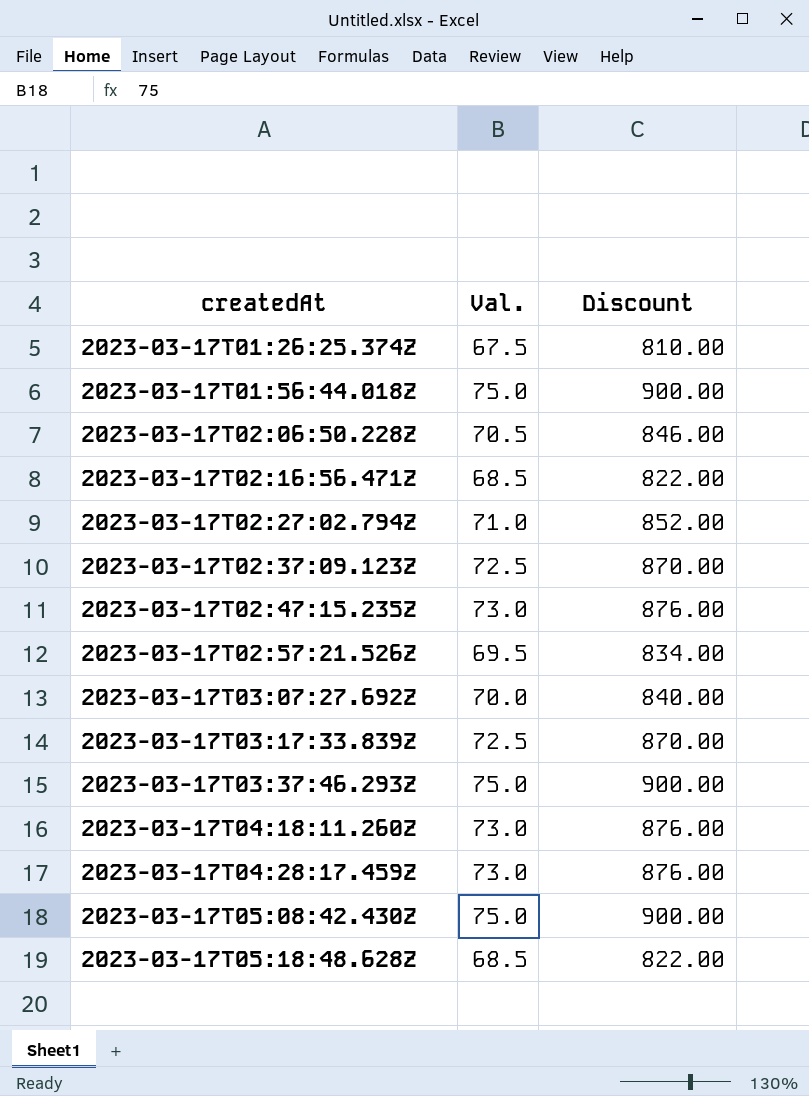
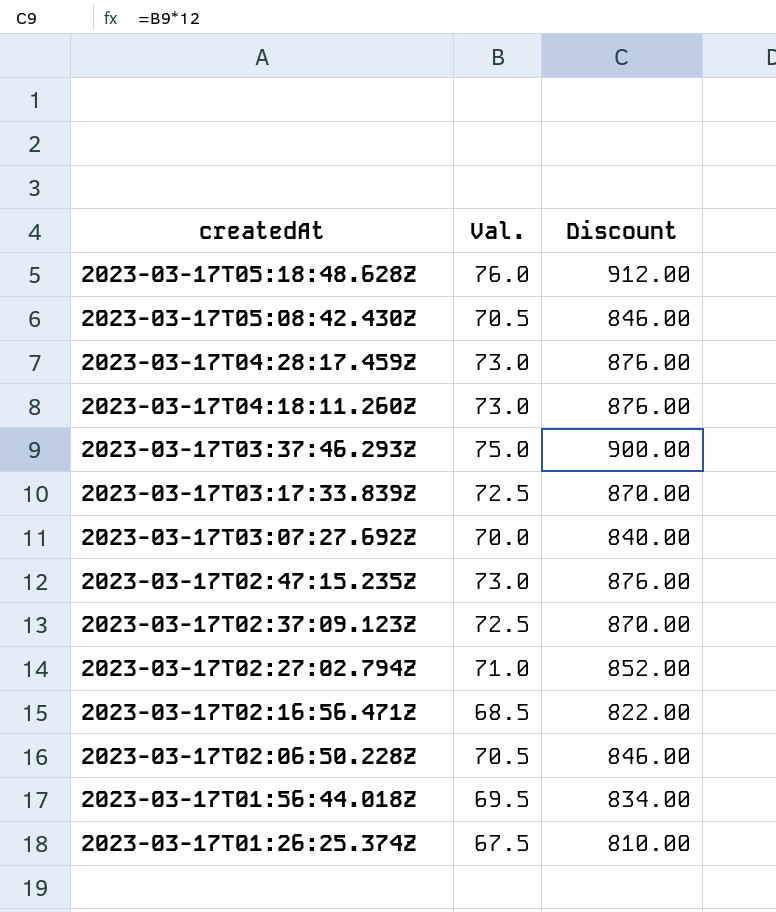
row order: createdAt ascending -> createdAt descending
row 2023-03-17T02:57:21.526Z: 69.5 | 834.00 -> none
2023-03-17T05:18:48.628Z | Val.: 68.5 -> 76.0
2023-03-17T05:18:48.628Z | Discount: 822.00 -> 912.00
2023-03-17T05:08:42.430Z | Val.: 75.0 -> 70.5
2023-03-17T05:08:42.430Z | Discount: 900.00 -> 846.00
2023-03-17T01:56:44.018Z | Val.: 75.0 -> 69.5
2023-03-17T01:56:44.018Z | Discount: 900.00 -> 834.00

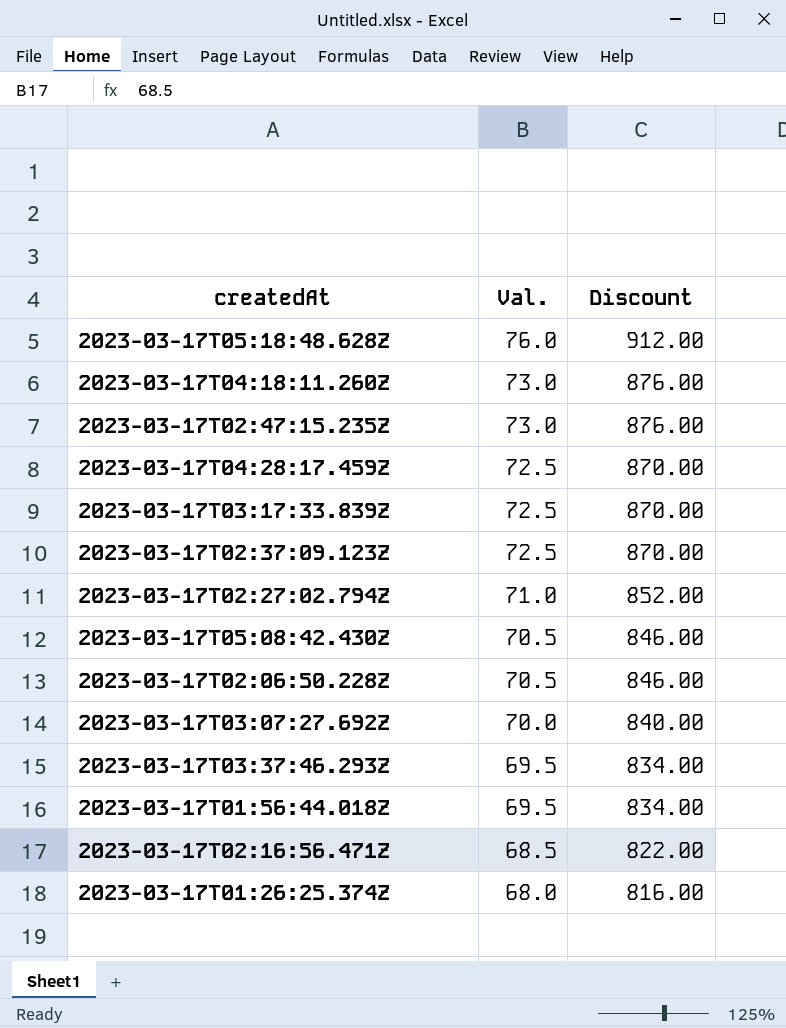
row order: createdAt descending -> Val. descending
2023-03-17T04:28:17.459Z | Val.: 73.0 -> 72.5
2023-03-17T04:28:17.459Z | Discount: 876.00 -> 870.00
2023-03-17T03:37:46.293Z | Val.: 75.0 -> 69.5
2023-03-17T03:37:46.293Z | Discount: 900.00 -> 834.00
2023-03-17T01:26:25.374Z | Val.: 67.5 -> 68.0
2023-03-17T01:26:25.374Z | Discount: 810.00 -> 816.00

